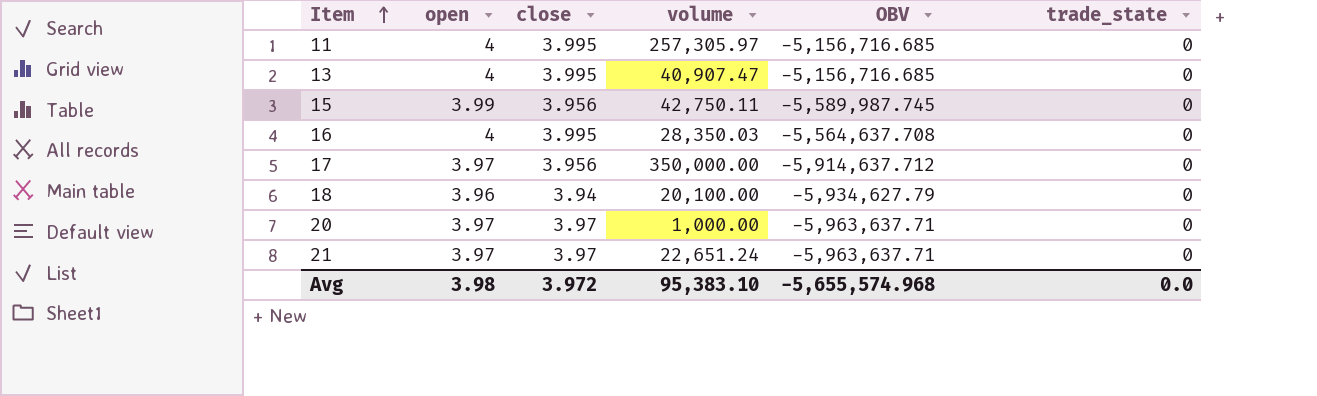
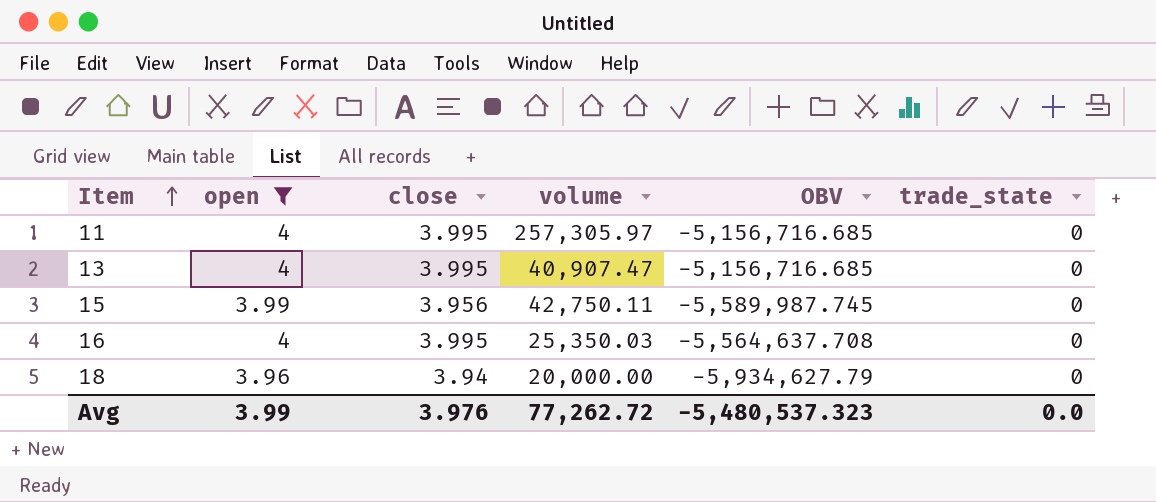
filter: none -> open != 3.97
16 | volume: 28,350.03 -> 25,350.03
18 | volume: 20,100.00 -> 20,000.00
Avg | open: 3.98 -> 3.99
Avg | close: 3.972 -> 3.976
Avg | volume: 95,383.10 -> 77,262.72
Avg | OBV: -5,655,574.968 -> -5,480,537.323

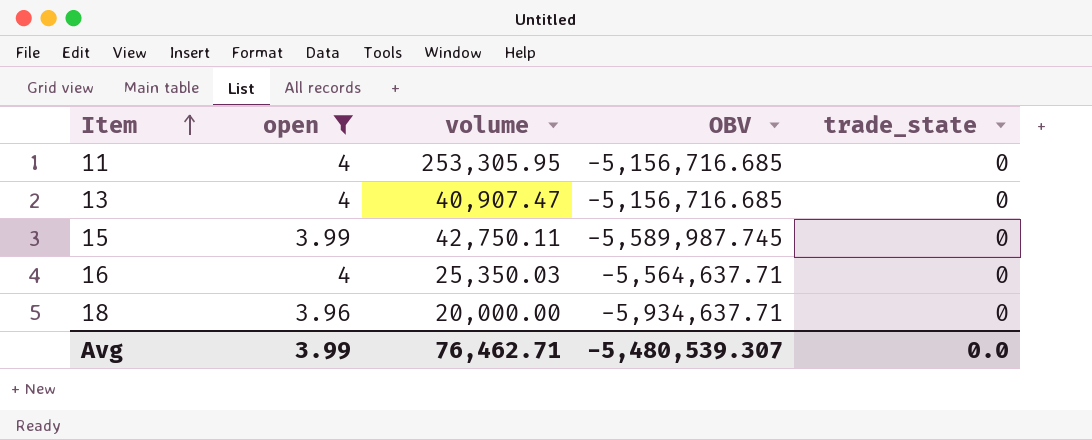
column close | position: 3 -> none
11 | volume: 257,305.97 -> 253,305.95
16 | OBV: -5,564,637.708 -> -5,564,637.71
18 | OBV: -5,934,627.79 -> -5,934,637.71
Avg | volume: 77,262.72 -> 76,462.71
Avg | OBV: -5,480,537.323 -> -5,480,539.307

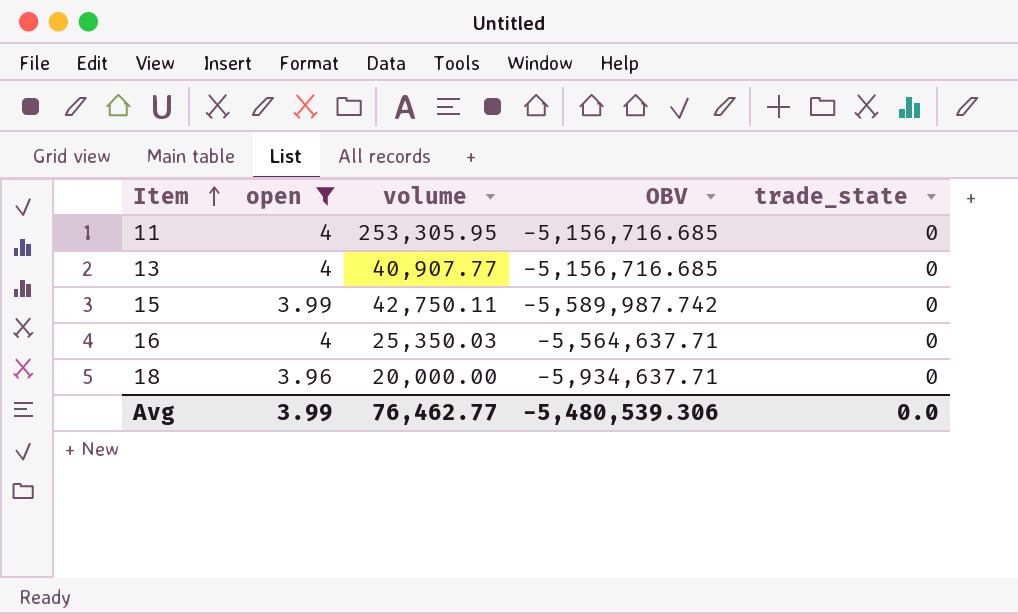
13 | volume: 40,907.47 -> 40,907.77
15 | OBV: -5,589,987.745 -> -5,589,987.742
Avg | volume: 76,462.71 -> 76,462.77
Avg | OBV: -5,480,539.307 -> -5,480,539.306

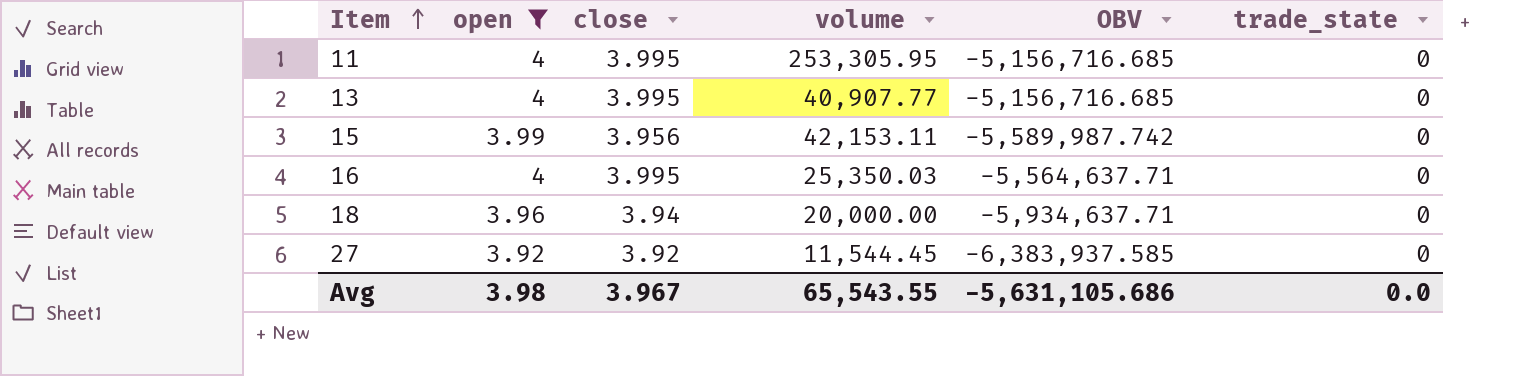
column close | position: none -> 3
15 | volume: 42,750.11 -> 42,153.11
row 27: none -> 3.92 | 3.92 | 11,544.45 | -6,383,937.585 | 0
Avg | open: 3.99 -> 3.98
Avg | volume: 76,462.77 -> 65,543.55
Avg | OBV: -5,480,539.306 -> -5,631,105.686

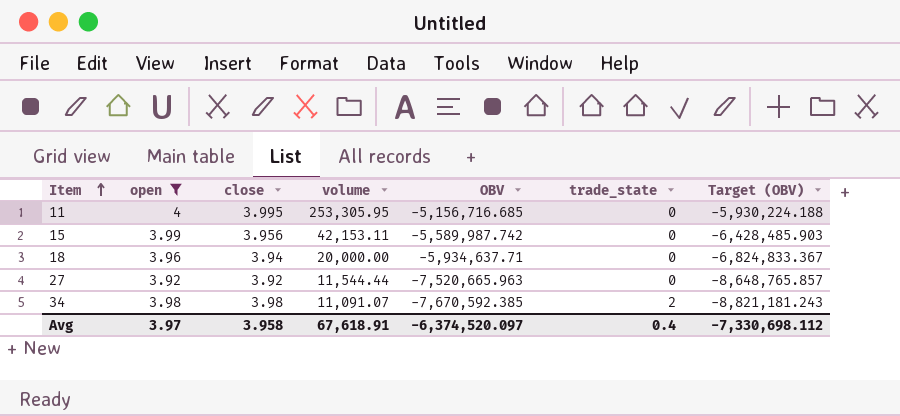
column Target (OBV) | formula: none -> [OBV] * 1.15
row 13: 4 | 3.995 | 40,907.77 | -5,156,716.685 | 0 -> none
row 16: 4 | 3.995 | 25,350.03 | -5,564,637.71 | 0 -> none
27 | volume: 11,544.45 -> 11,544.44
27 | OBV: -6,383,937.585 -> -7,520,665.963
row 34: none -> 3.98 | 3.98 | 11,091.07 | -7,670,592.385 | 2 | -8,821,181.243
Avg | open: 3.98 -> 3.97
Avg | close: 3.967 -> 3.958
Avg | volume: 65,543.55 -> 67,618.91
Avg | OBV: -5,631,105.686 -> -6,374,520.097
Avg | trade_state: 0.0 -> 0.4

